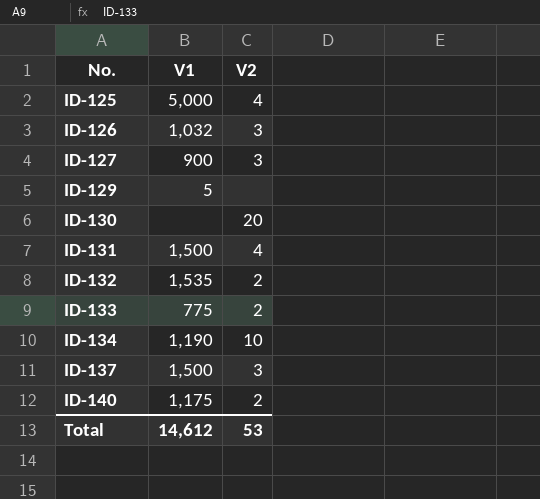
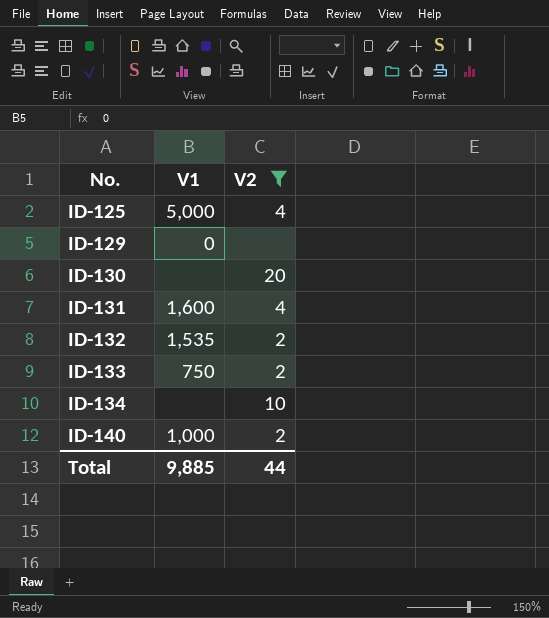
filter: none -> V2 != 3
ID-129 | V1: 5 -> 0
ID-131 | V1: 1,500 -> 1,600
ID-133 | V1: 775 -> 750
ID-134 | V1: 1,190 -> none
ID-140 | V1: 1,175 -> 1,000
Total | V1: 14,612 -> 9,885
Total | V2: 53 -> 44

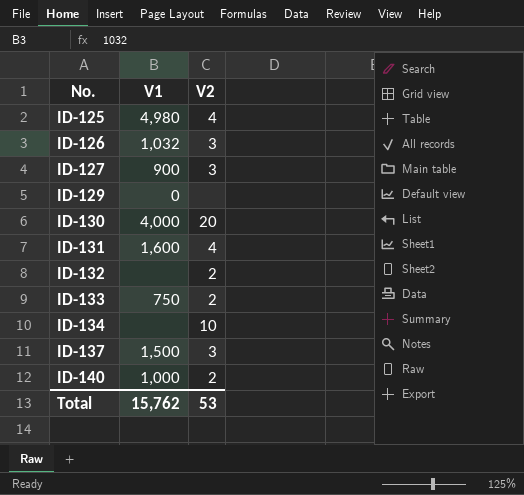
filter: V2 != 3 -> none
ID-125 | V1: 5,000 -> 4,980
ID-130 | V1: none -> 4,000
ID-132 | V1: 1,535 -> none
Total | V1: 9,885 -> 15,762
Total | V2: 44 -> 53

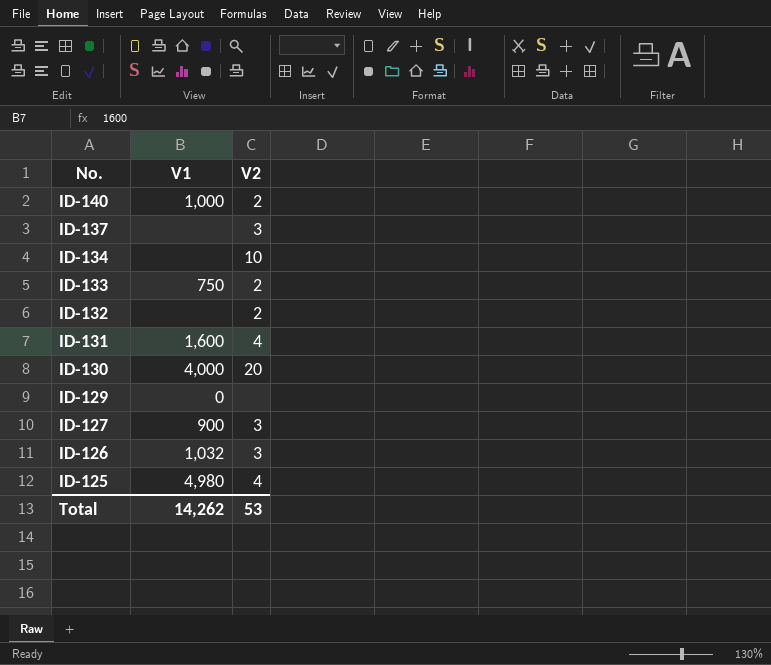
row order: No. ascending -> No. descending
ID-137 | V1: 1,500 -> none
Total | V1: 15,762 -> 14,262

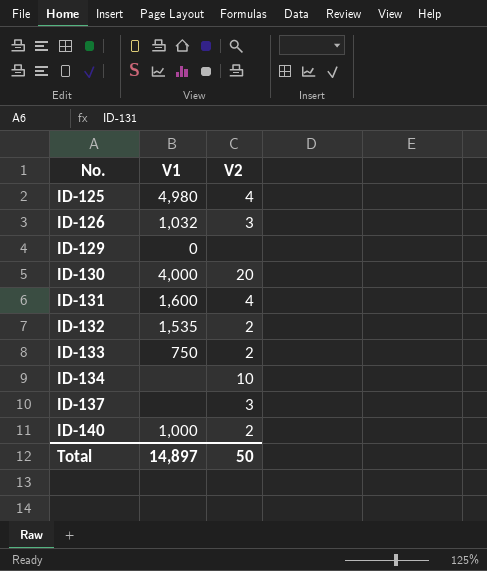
row order: No. descending -> No. ascending
row ID-127: 900 | 3 -> none
ID-132 | V1: none -> 1,535
Total | V1: 14,262 -> 14,897
Total | V2: 53 -> 50

